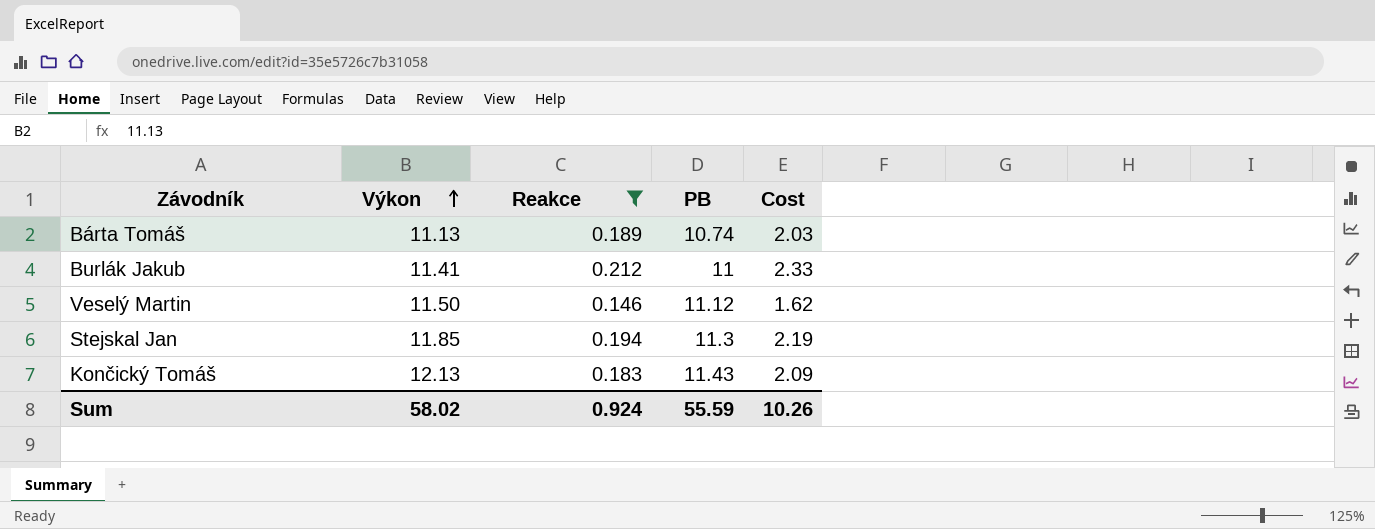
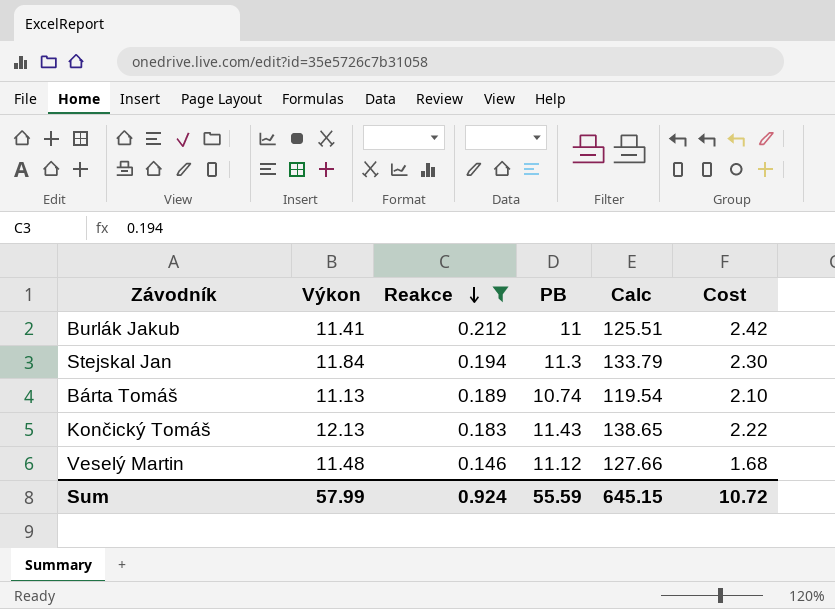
row order: Výkon ascending -> Reakce descending
column Calc | formula: none -> [Výkon] * [PB]
column Cost | formula: [Reakce] * [PB] -> [Výkon] * [Reakce]
Stejskal Jan | Výkon: 11.85 -> 11.84
Veselý Martin | Výkon: 11.50 -> 11.48
Sum | Výkon: 58.02 -> 57.99
Sum | Cost: 10.26 -> 10.72

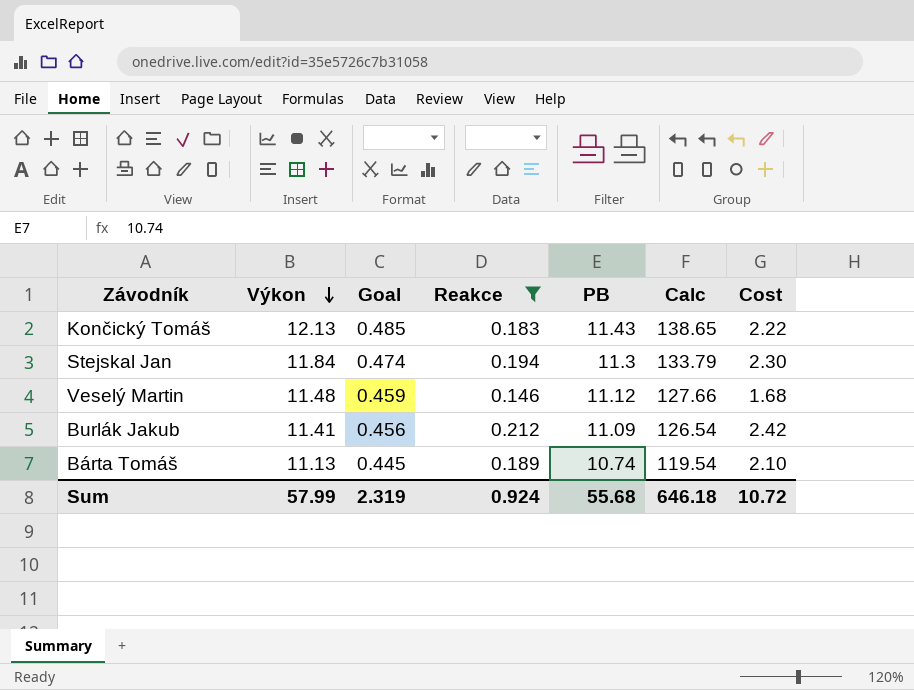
row order: Reakce descending -> Výkon descending
column Goal | formula: none -> [Výkon] * 0.04
Burlák Jakub | PB: 11 -> 11.09
Burlák Jakub | Calc: 125.51 -> 126.54
Sum | PB: 55.59 -> 55.68
Sum | Calc: 645.15 -> 646.18

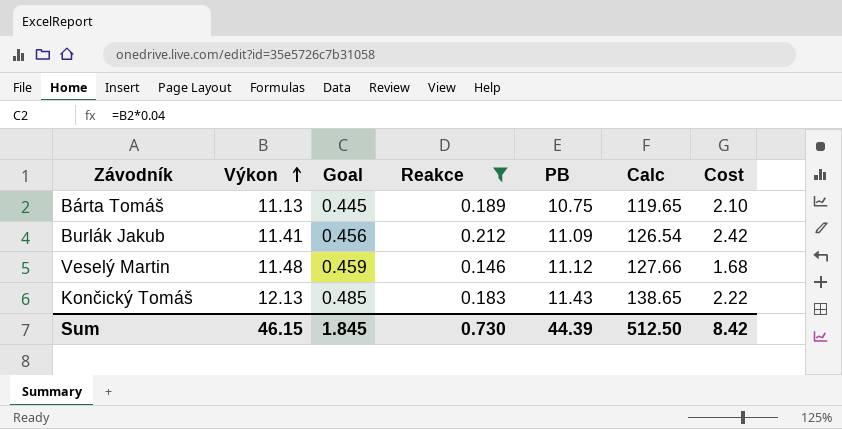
row order: Výkon descending -> Výkon ascending
row Stejskal Jan: 11.84 | 0.474 | 0.194 | 11.3 | 133.79 | 2.30 -> none
Bárta Tomáš | PB: 10.74 -> 10.75
Bárta Tomáš | Calc: 119.54 -> 119.65
Sum | Výkon: 57.99 -> 46.15
Sum | Goal: 2.319 -> 1.845
Sum | Reakce: 0.924 -> 0.730
Sum | PB: 55.68 -> 44.39
Sum | Calc: 646.18 -> 512.50
Sum | Cost: 10.72 -> 8.42

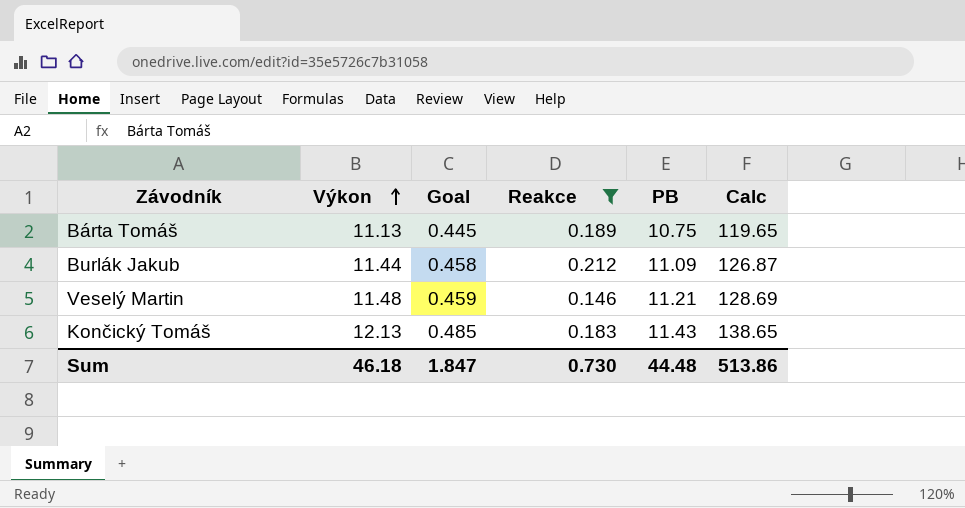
column Cost | formula: [Výkon] * [Reakce] -> none
Burlák Jakub | Výkon: 11.41 -> 11.44
Burlák Jakub | Goal: 0.456 -> 0.458
Burlák Jakub | Calc: 126.54 -> 126.87
Veselý Martin | PB: 11.12 -> 11.21
Veselý Martin | Calc: 127.66 -> 128.69
Sum | Výkon: 46.15 -> 46.18
Sum | Goal: 1.845 -> 1.847
Sum | PB: 44.39 -> 44.48
Sum | Calc: 512.50 -> 513.86

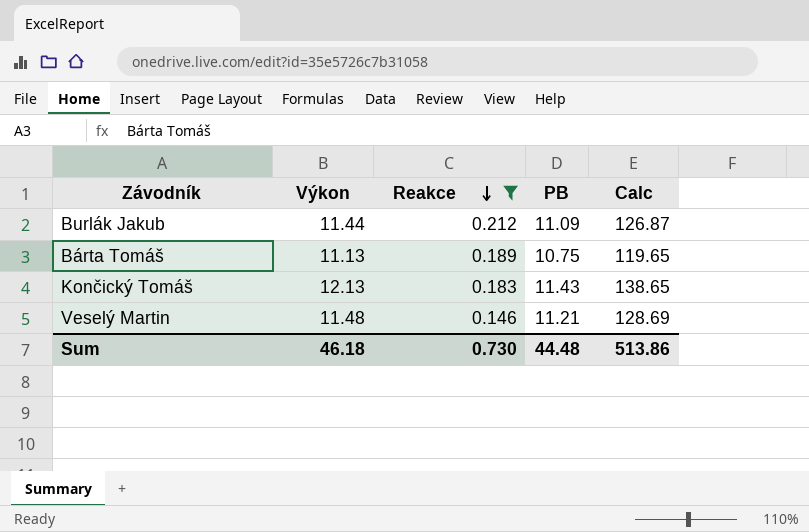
row order: Výkon ascending -> Reakce descending
column Goal | formula: [Výkon] * 0.04 -> none

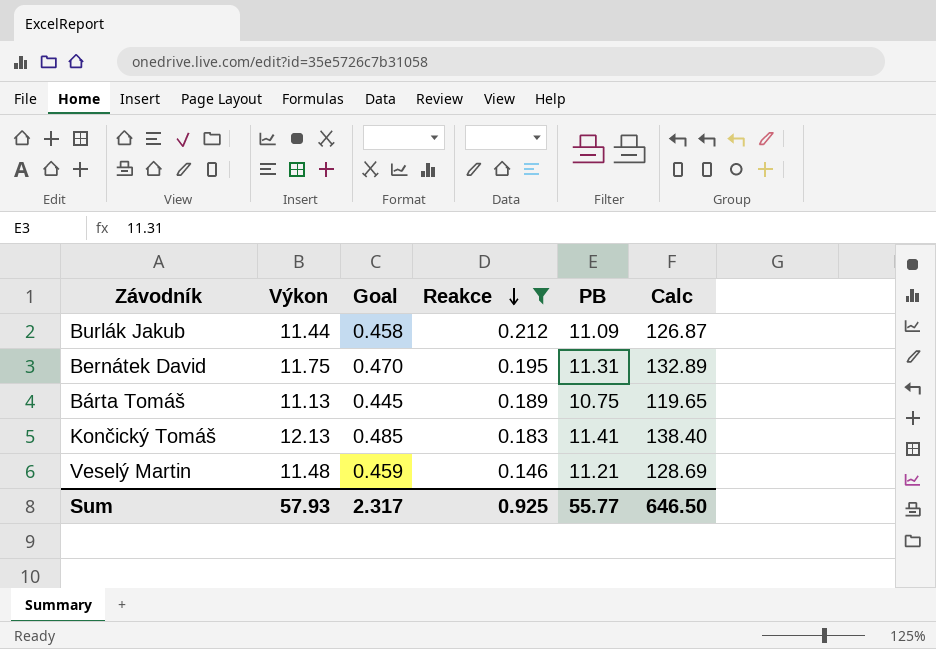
column Goal | formula: none -> [Výkon] * 0.04
row Bernátek David: none -> 11.75 | 0.470 | 0.195 | 11.31 | 132.89
Končický Tomáš | PB: 11.43 -> 11.41
Končický Tomáš | Calc: 138.65 -> 138.40
Sum | Výkon: 46.18 -> 57.93
Sum | Reakce: 0.730 -> 0.925
Sum | PB: 44.48 -> 55.77
Sum | Calc: 513.86 -> 646.50

